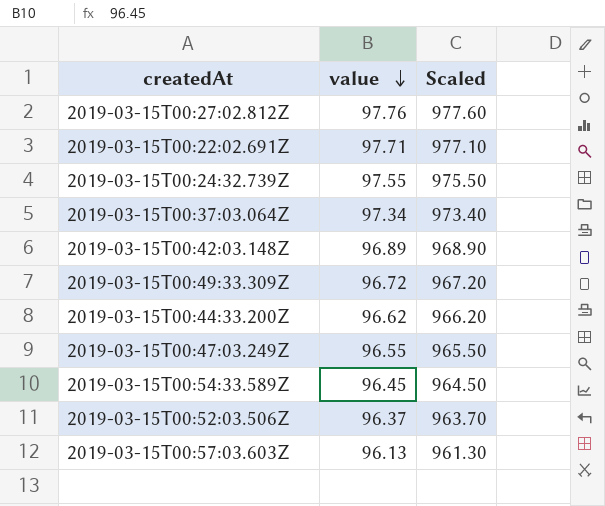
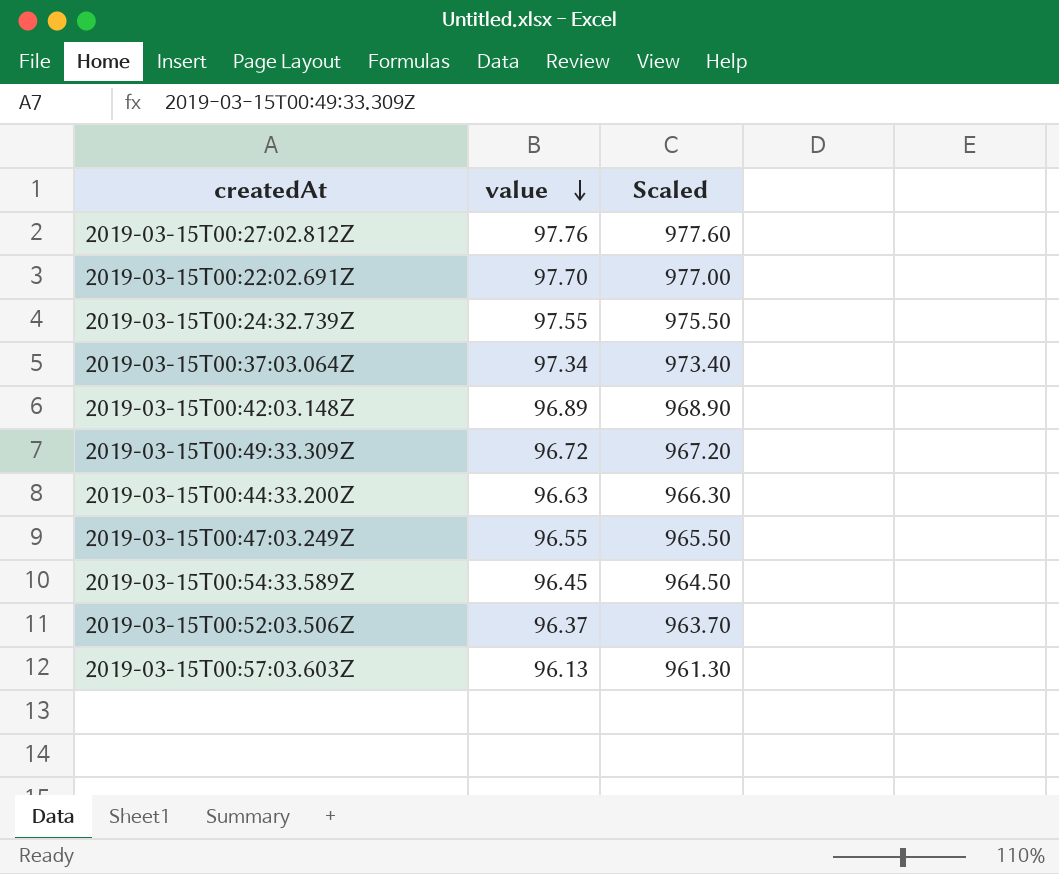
2019-03-15T00:22:02.691Z | value: 97.71 -> 97.70
2019-03-15T00:22:02.691Z | Scaled: 977.10 -> 977.00
2019-03-15T00:44:33.200Z | value: 96.62 -> 96.63
2019-03-15T00:44:33.200Z | Scaled: 966.20 -> 966.30

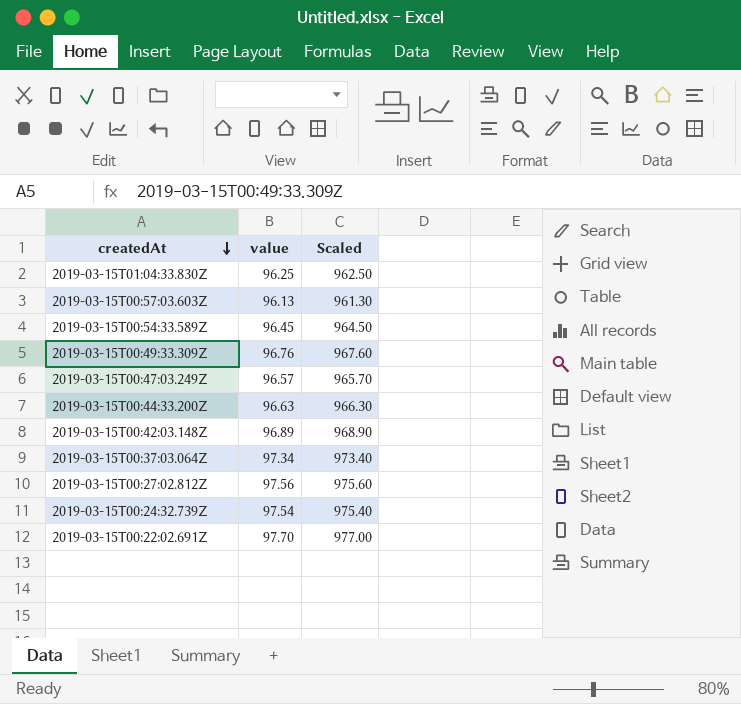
row order: value descending -> createdAt descending
row 2019-03-15T00:52:03.506Z: 96.37 | 963.70 -> none
row 2019-03-15T01:04:33.830Z: none -> 96.25 | 962.50
2019-03-15T00:49:33.309Z | value: 96.72 -> 96.76
2019-03-15T00:49:33.309Z | Scaled: 967.20 -> 967.60
2019-03-15T00:47:03.249Z | value: 96.55 -> 96.57
2019-03-15T00:47:03.249Z | Scaled: 965.50 -> 965.70
2019-03-15T00:27:02.812Z | value: 97.76 -> 97.56
2019-03-15T00:27:02.812Z | Scaled: 977.60 -> 975.60
2019-03-15T00:24:32.739Z | value: 97.55 -> 97.54
2019-03-15T00:24:32.739Z | Scaled: 975.50 -> 975.40

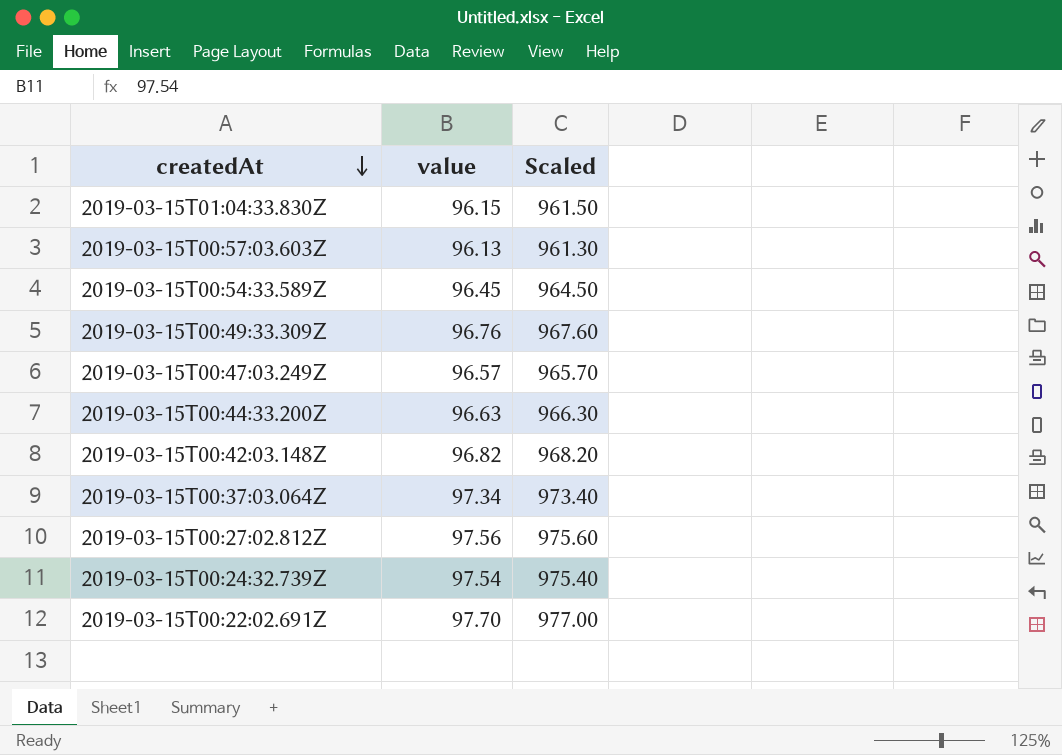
2019-03-15T01:04:33.830Z | value: 96.25 -> 96.15
2019-03-15T01:04:33.830Z | Scaled: 962.50 -> 961.50
2019-03-15T00:42:03.148Z | value: 96.89 -> 96.82
2019-03-15T00:42:03.148Z | Scaled: 968.90 -> 968.20

